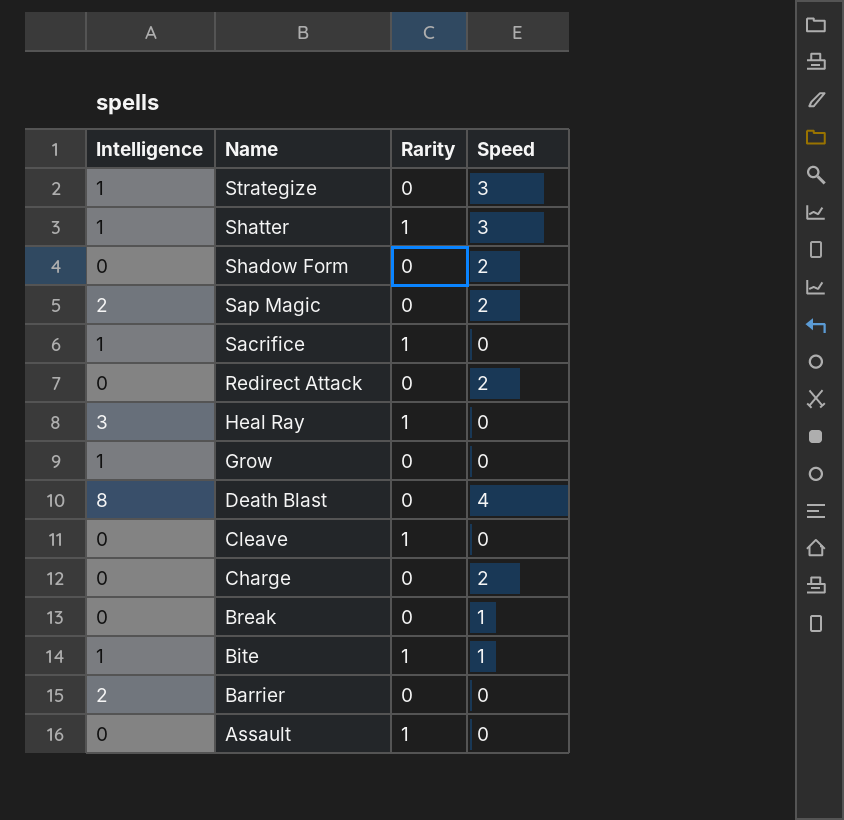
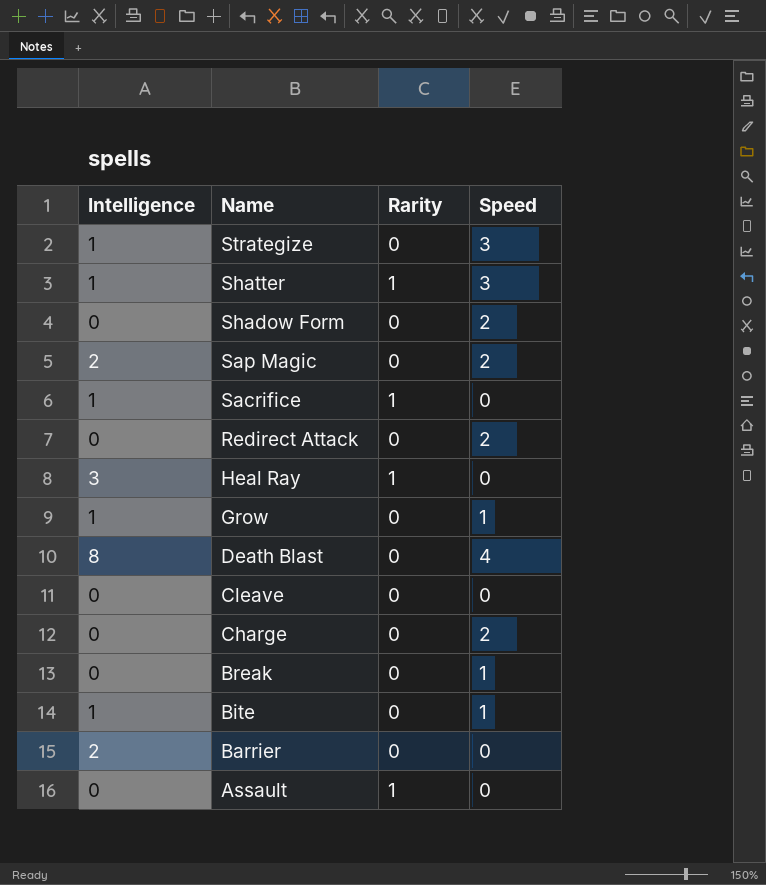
Grow | Speed: 0 -> 1
Cleave | Rarity: 1 -> 0
Bite | Rarity: 1 -> 0

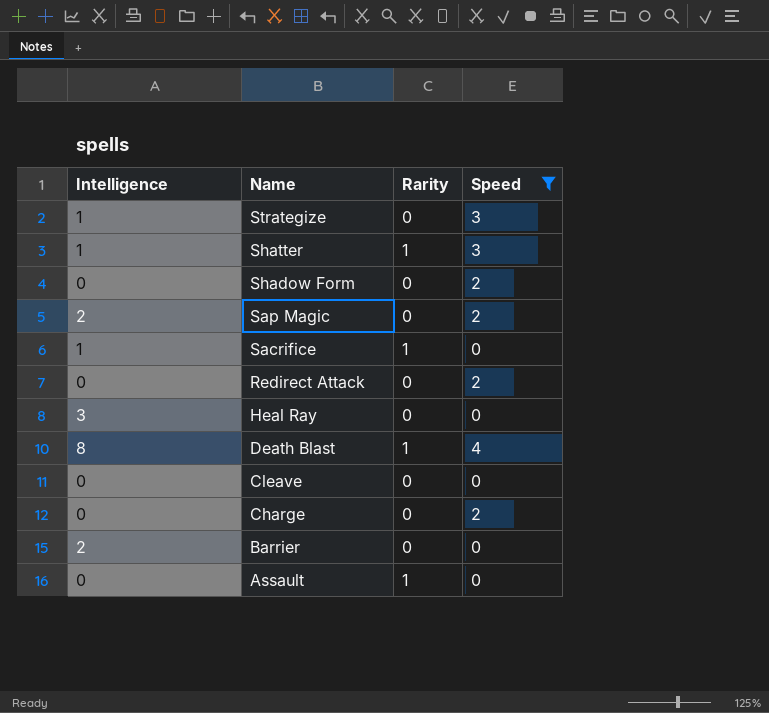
filter: none -> Speed != 1
Heal Ray | Rarity: 1 -> 0
Death Blast | Rarity: 0 -> 1

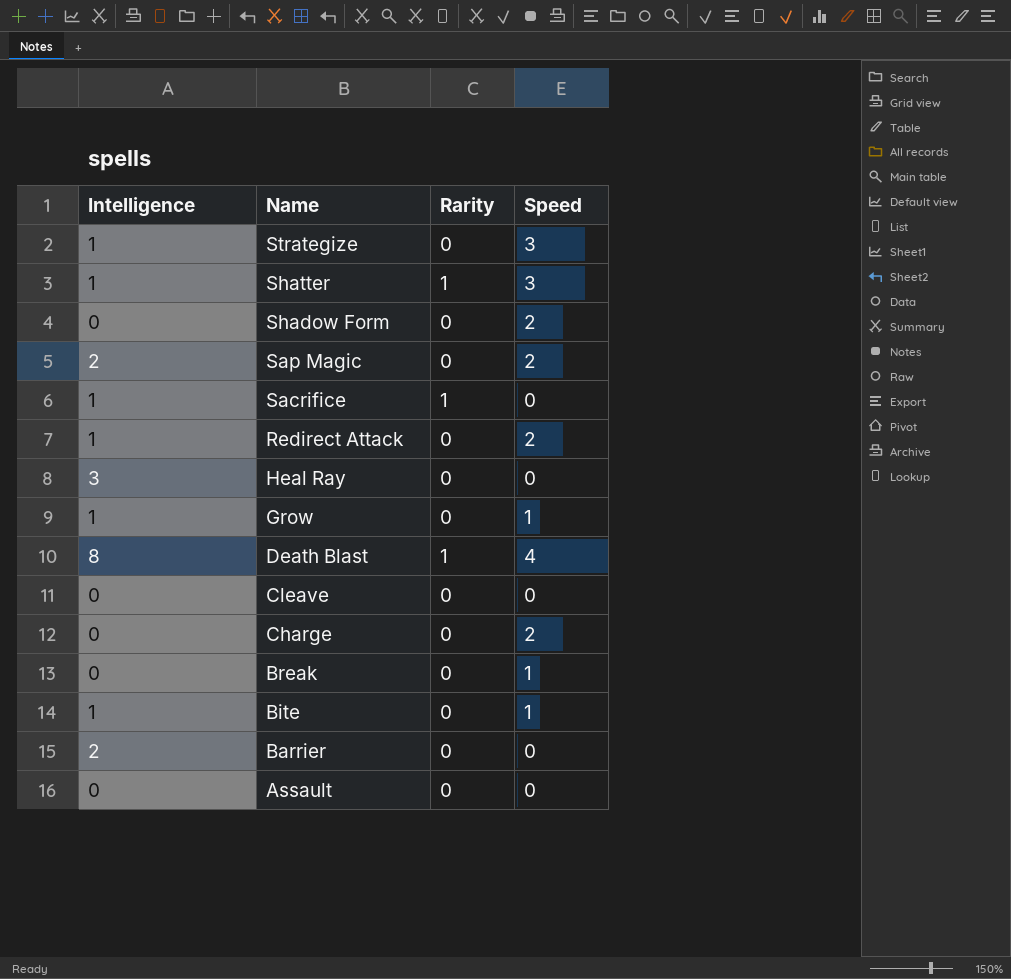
filter: Speed != 1 -> none
Redirect Attack | Intelligence: 0 -> 1
Assault | Rarity: 1 -> 0

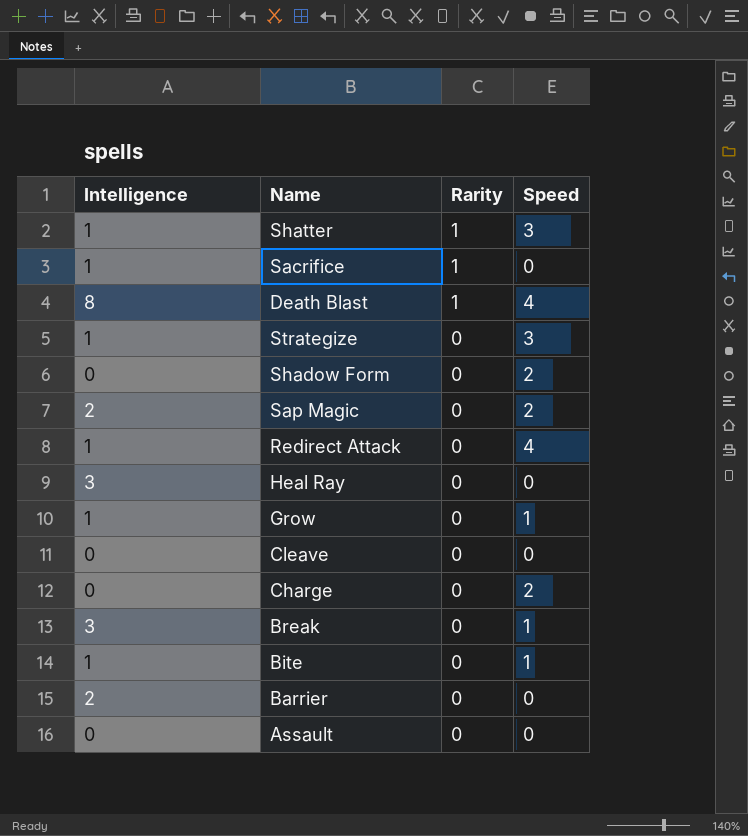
row order: Name descending -> Rarity descending
Redirect Attack | Speed: 2 -> 4
Break | Intelligence: 0 -> 3

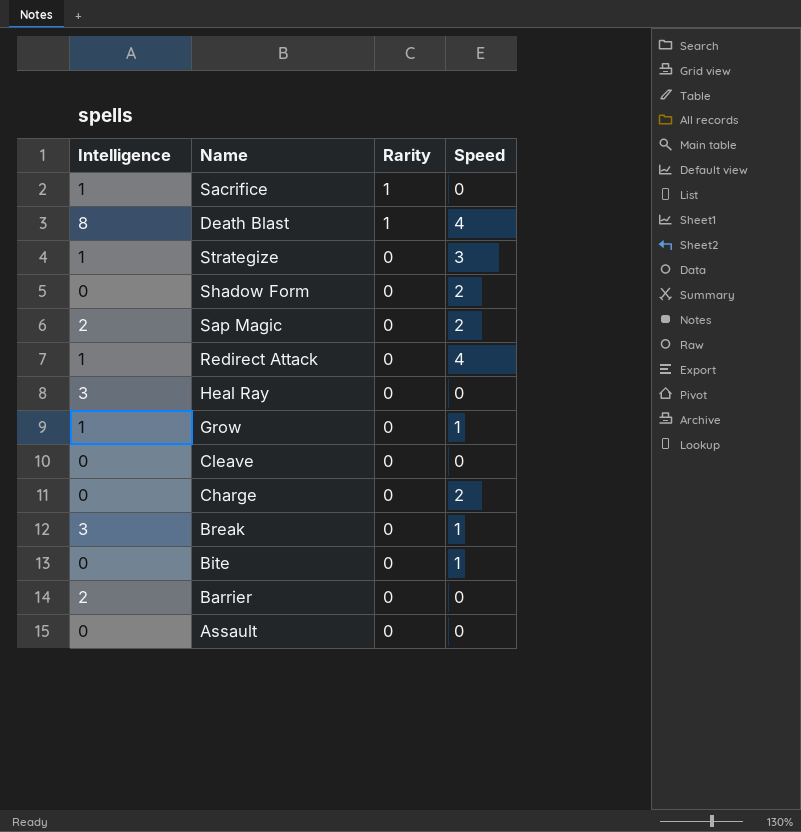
row Shatter: 1 | 1 | 3 -> none
Bite | Intelligence: 1 -> 0

